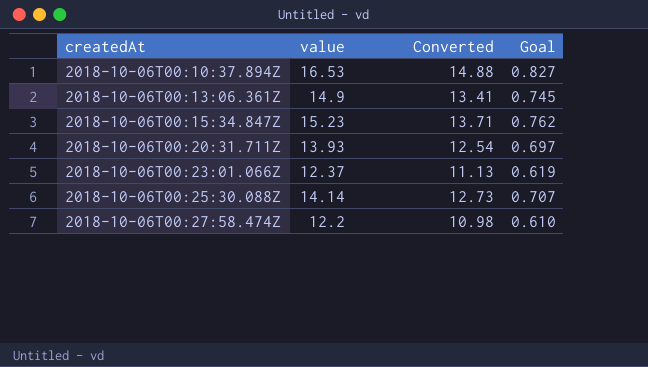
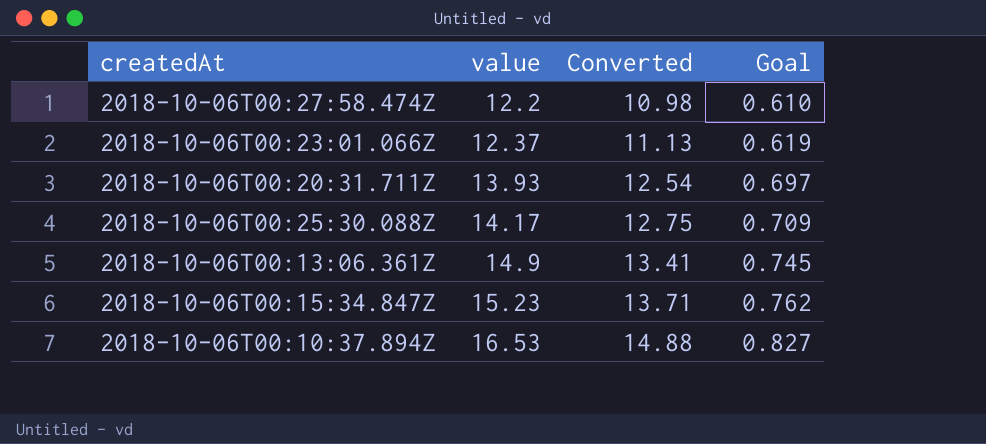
row order: createdAt ascending -> value ascending
2018-10-06T00:25:30.088Z | value: 14.14 -> 14.17
2018-10-06T00:25:30.088Z | Converted: 12.73 -> 12.75
2018-10-06T00:25:30.088Z | Goal: 0.707 -> 0.709

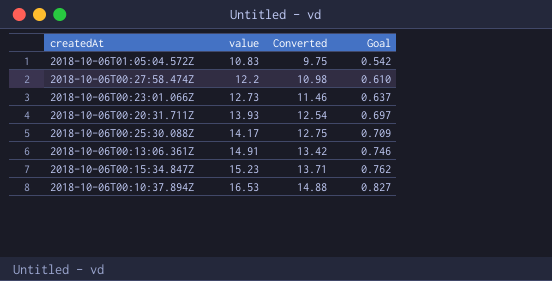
row 2018-10-06T01:05:04.572Z: none -> 10.83 | 9.75 | 0.542
2018-10-06T00:23:01.066Z | value: 12.37 -> 12.73
2018-10-06T00:23:01.066Z | Converted: 11.13 -> 11.46
2018-10-06T00:23:01.066Z | Goal: 0.619 -> 0.637
2018-10-06T00:13:06.361Z | value: 14.9 -> 14.91
2018-10-06T00:13:06.361Z | Converted: 13.41 -> 13.42
2018-10-06T00:13:06.361Z | Goal: 0.745 -> 0.746

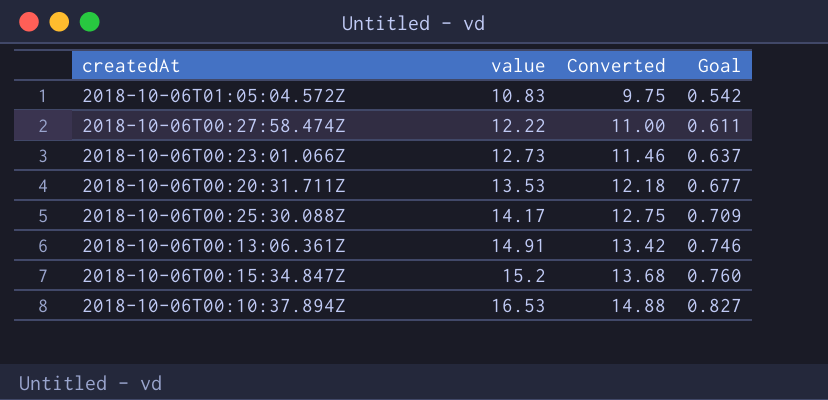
2018-10-06T00:27:58.474Z | value: 12.2 -> 12.22
2018-10-06T00:27:58.474Z | Converted: 10.98 -> 11.00
2018-10-06T00:27:58.474Z | Goal: 0.610 -> 0.611
2018-10-06T00:20:31.711Z | value: 13.93 -> 13.53
2018-10-06T00:20:31.711Z | Converted: 12.54 -> 12.18
2018-10-06T00:20:31.711Z | Goal: 0.697 -> 0.677
2018-10-06T00:15:34.847Z | value: 15.23 -> 15.2
2018-10-06T00:15:34.847Z | Converted: 13.71 -> 13.68
2018-10-06T00:15:34.847Z | Goal: 0.762 -> 0.760

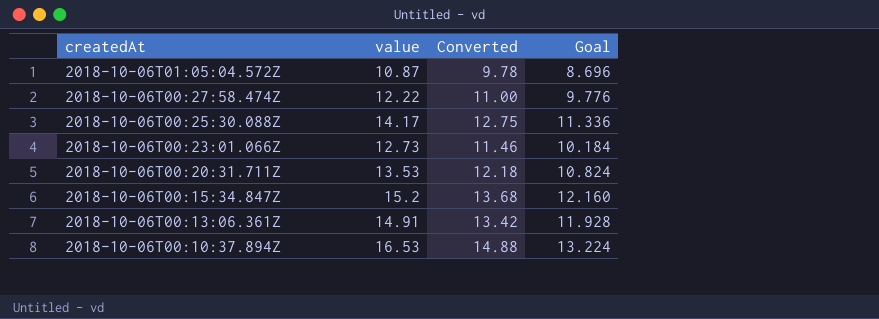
row order: value ascending -> createdAt descending
column Goal | formula: [value] * 0.05 -> [value] * 0.8
2018-10-06T01:05:04.572Z | value: 10.83 -> 10.87
2018-10-06T01:05:04.572Z | Converted: 9.75 -> 9.78

